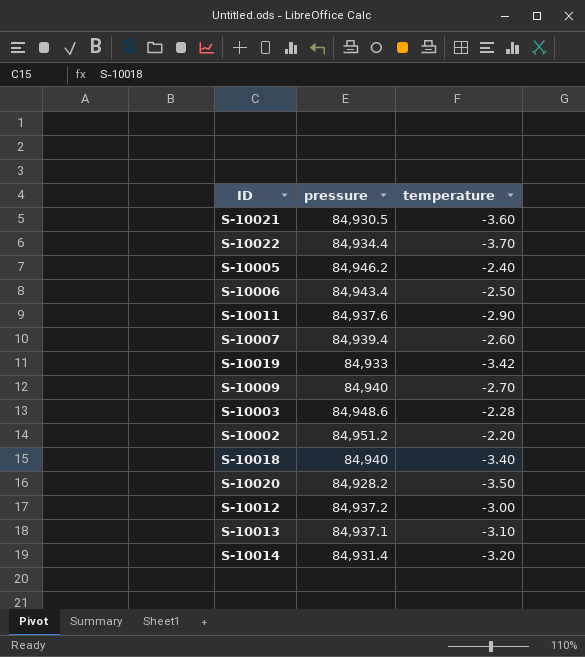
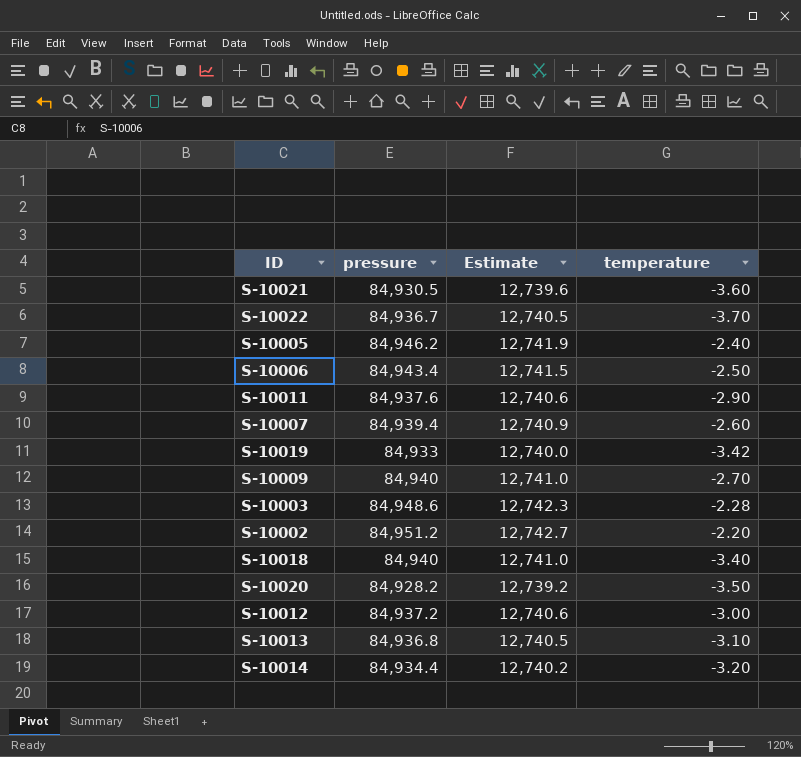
column Estimate | formula: none -> [pressure] * 0.15
S-10022 | pressure: 84,934.4 -> 84,936.7
S-10013 | pressure: 84,937.1 -> 84,936.8
S-10014 | pressure: 84,931.4 -> 84,934.4

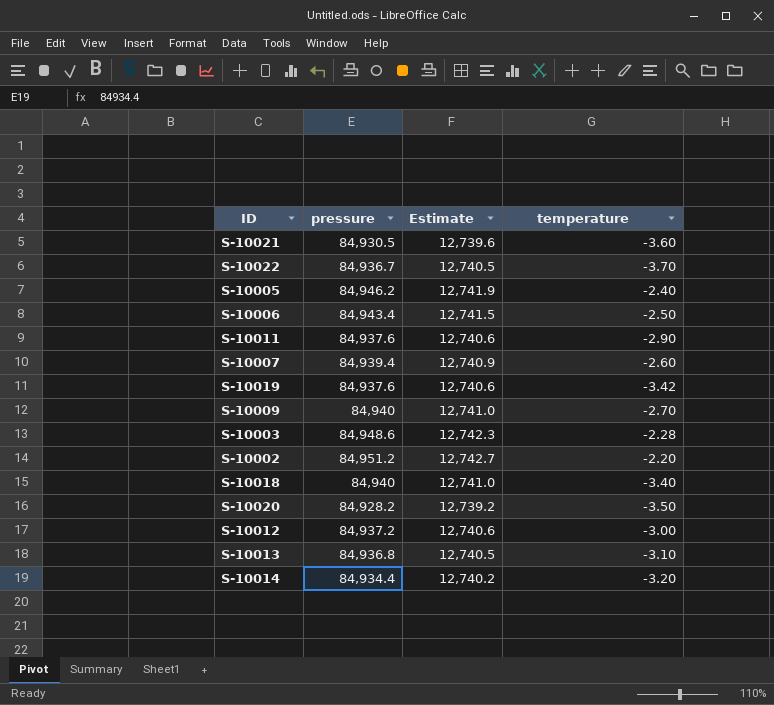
S-10019 | pressure: 84,933 -> 84,937.6
S-10019 | Estimate: 12,740.0 -> 12,740.6

